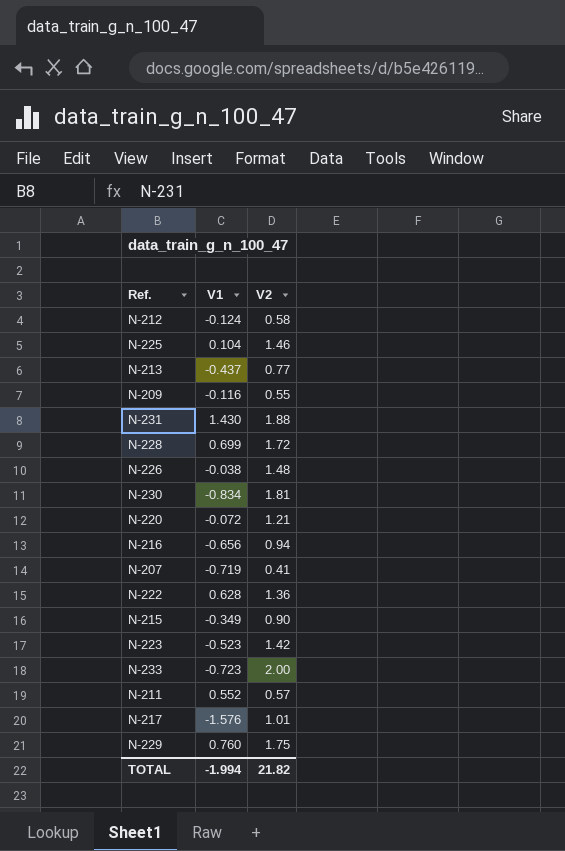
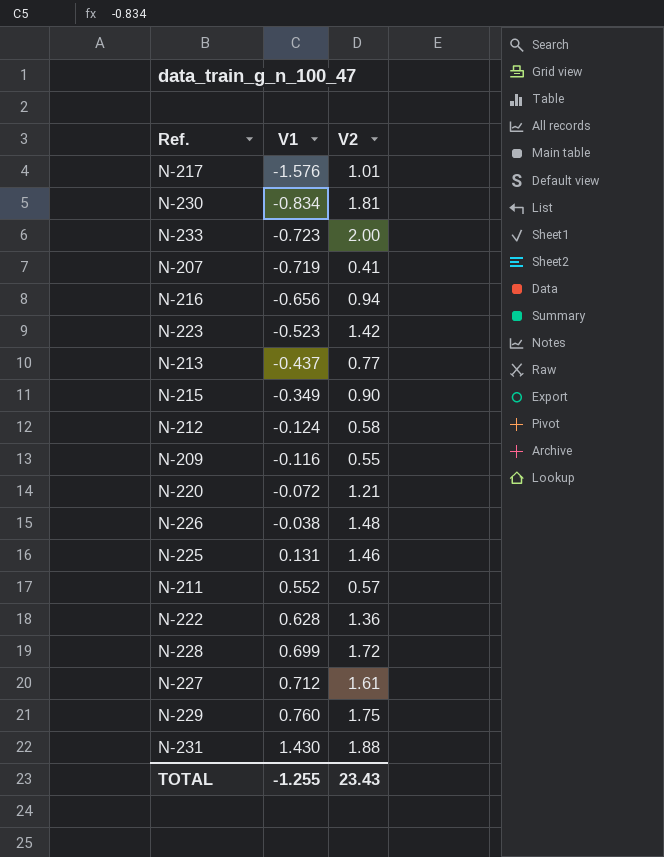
row order: none -> V1 ascending
N-225 | V1: 0.104 -> 0.131
row N-227: none -> 0.712 | 1.61
TOTAL | V1: -1.994 -> -1.255
TOTAL | V2: 21.82 -> 23.43

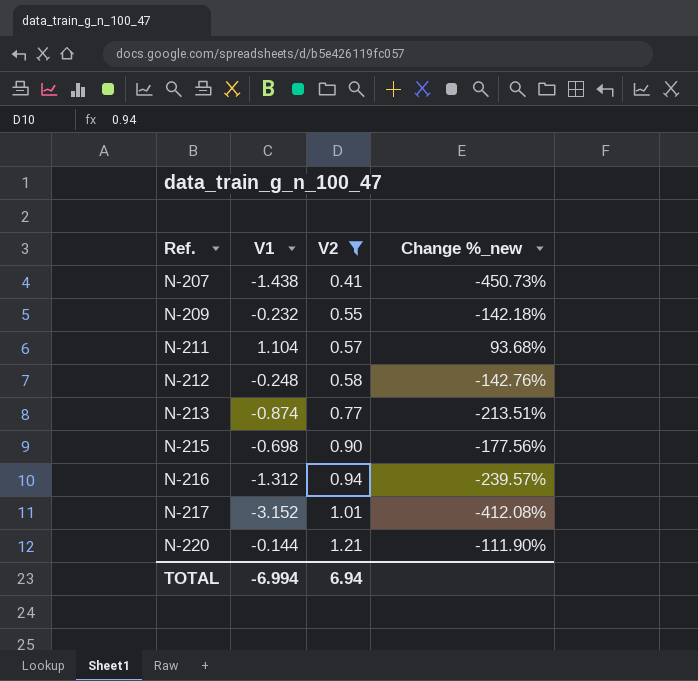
filter: none -> V2 <= 1.21
row order: V1 ascending -> Ref. ascending
column Change %_new | formula: none -> ([V1] - [V2]) / [V2]
N-207 | V1: -0.719 -> -1.438
N-209 | V1: -0.116 -> -0.232
N-211 | V1: 0.552 -> 1.104
N-212 | V1: -0.124 -> -0.248
N-213 | V1: -0.437 -> -0.874
N-215 | V1: -0.349 -> -0.698
N-216 | V1: -0.656 -> -1.312
N-217 | V1: -1.576 -> -3.152
N-220 | V1: -0.072 -> -0.144
TOTAL | V1: -1.255 -> -6.994
TOTAL | V2: 23.43 -> 6.94

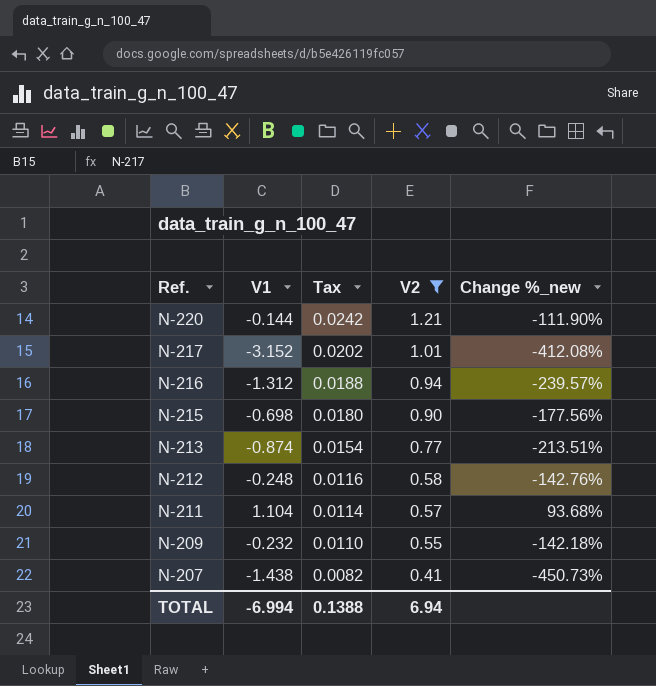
row order: Ref. ascending -> Ref. descending
column Tax | formula: none -> [V2] * 0.02

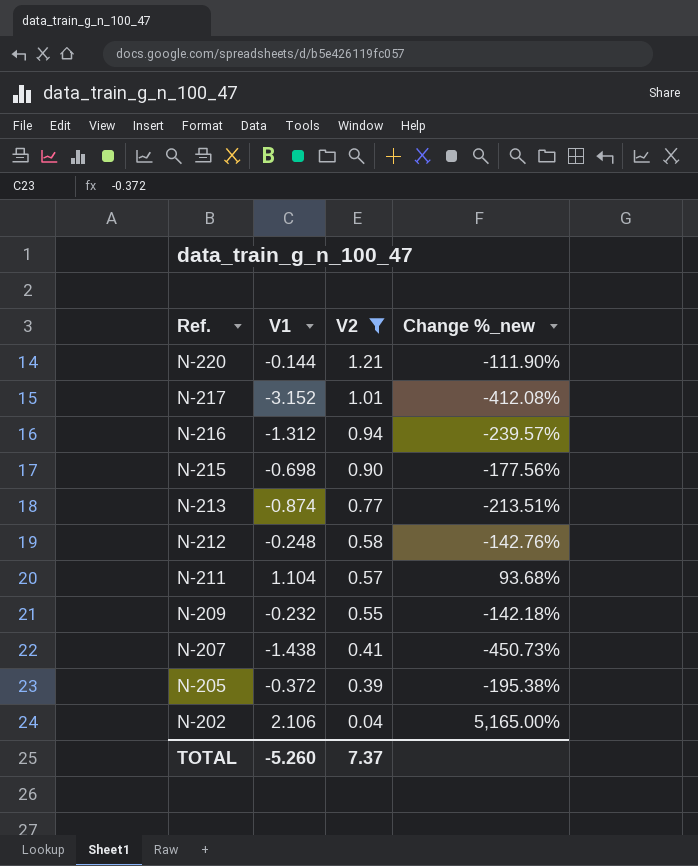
column Tax | formula: [V2] * 0.02 -> none
row N-205: none -> -0.372 | 0.39 | -195.38%
row N-202: none -> 2.106 | 0.04 | 5,165.00%
TOTAL | V1: -6.994 -> -5.260
TOTAL | V2: 6.94 -> 7.37

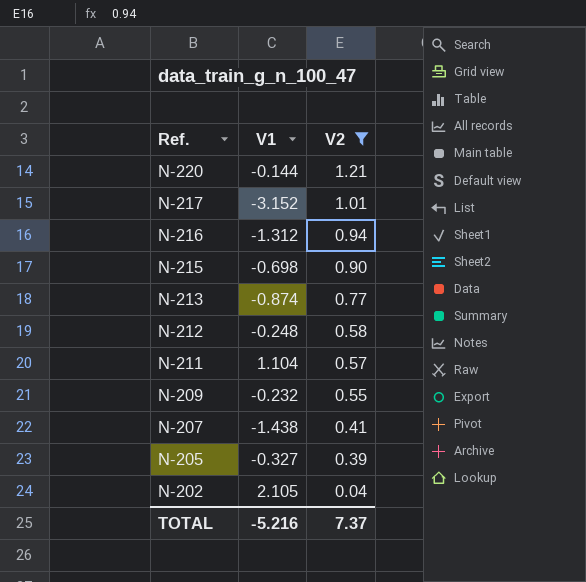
column Change %_new | formula: ([V1] - [V2]) / [V2] -> none
N-205 | V1: -0.372 -> -0.327
N-202 | V1: 2.106 -> 2.105
TOTAL | V1: -5.260 -> -5.216

